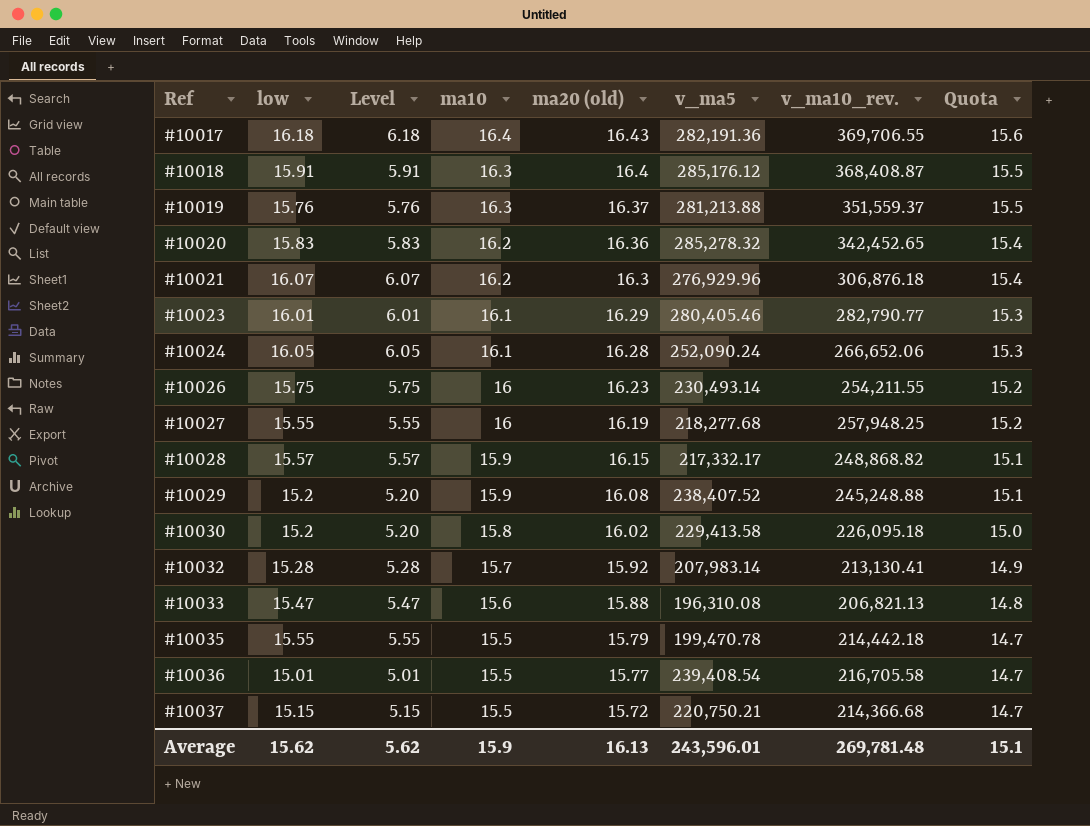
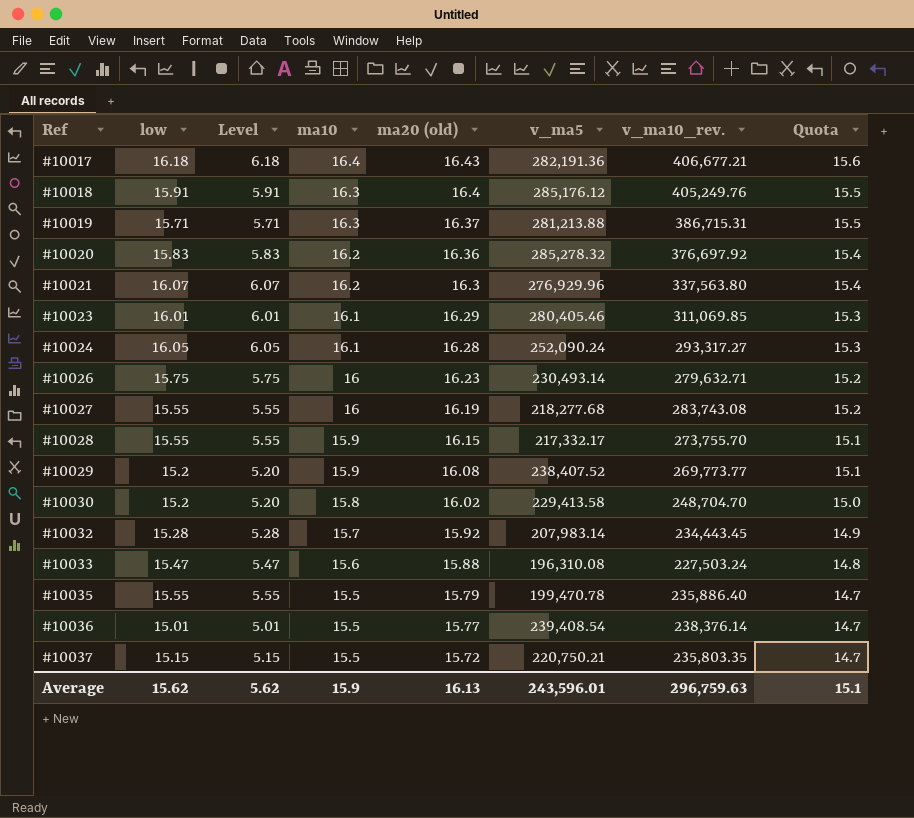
#10017 | v_ma10_rev.: 369,706.55 -> 406,677.21
#10018 | v_ma10_rev.: 368,408.87 -> 405,249.76
#10019 | low: 15.76 -> 15.71
#10019 | Level: 5.76 -> 5.71
#10019 | v_ma10_rev.: 351,559.37 -> 386,715.31
#10020 | v_ma10_rev.: 342,452.65 -> 376,697.92
#10021 | v_ma10_rev.: 306,876.18 -> 337,563.80
#10023 | v_ma10_rev.: 282,790.77 -> 311,069.85
#10024 | v_ma10_rev.: 266,652.06 -> 293,317.27
#10026 | v_ma10_rev.: 254,211.55 -> 279,632.71
#10027 | v_ma10_rev.: 257,948.25 -> 283,743.08
#10028 | low: 15.57 -> 15.55
#10028 | Level: 5.57 -> 5.55
#10028 | v_ma10_rev.: 248,868.82 -> 273,755.70
#10029 | v_ma10_rev.: 245,248.88 -> 269,773.77
#10030 | v_ma10_rev.: 226,095.18 -> 248,704.70
#10032 | v_ma10_rev.: 213,130.41 -> 234,443.45
#10033 | v_ma10_rev.: 206,821.13 -> 227,503.24
#10035 | v_ma10_rev.: 214,442.18 -> 235,886.40
#10036 | v_ma10_rev.: 216,705.58 -> 238,376.14
#10037 | v_ma10_rev.: 214,366.68 -> 235,803.35
Average | v_ma10_rev.: 269,781.48 -> 296,759.63

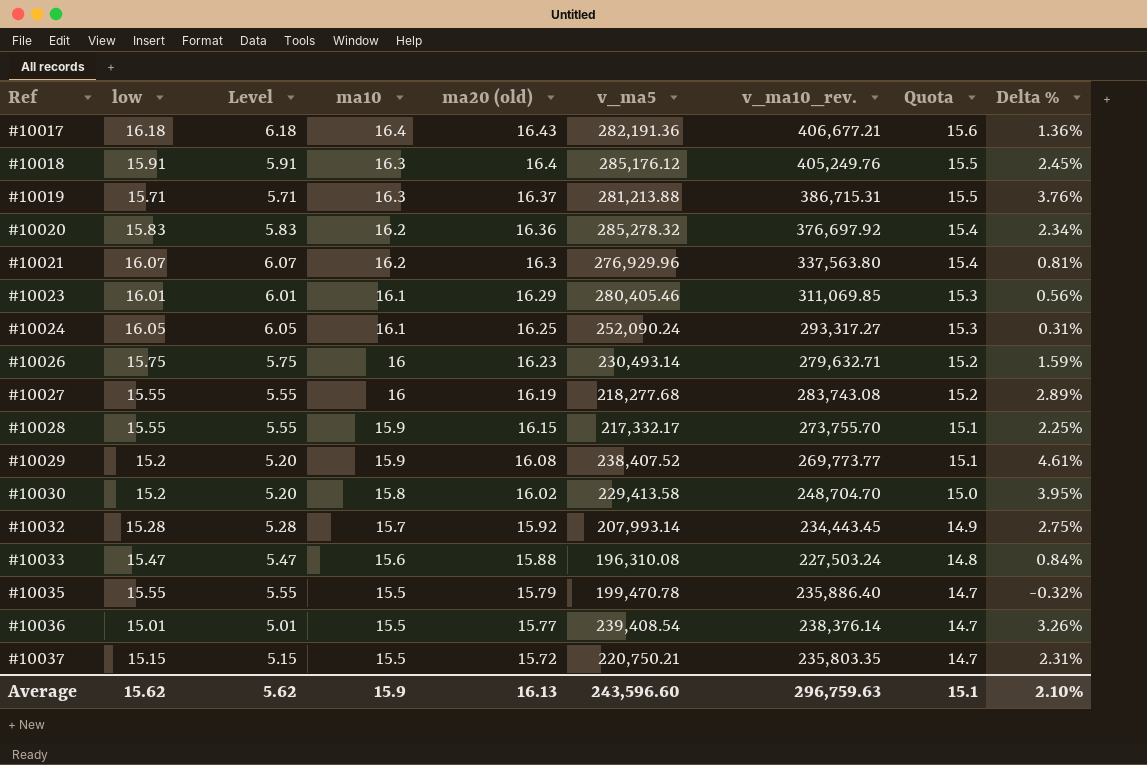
column Delta % | formula: none -> ([ma10] - [low]) / [low]
#10024 | ma20 (old): 16.28 -> 16.25
#10032 | v_ma5: 207,983.14 -> 207,993.14
Average | v_ma5: 243,596.01 -> 243,596.60

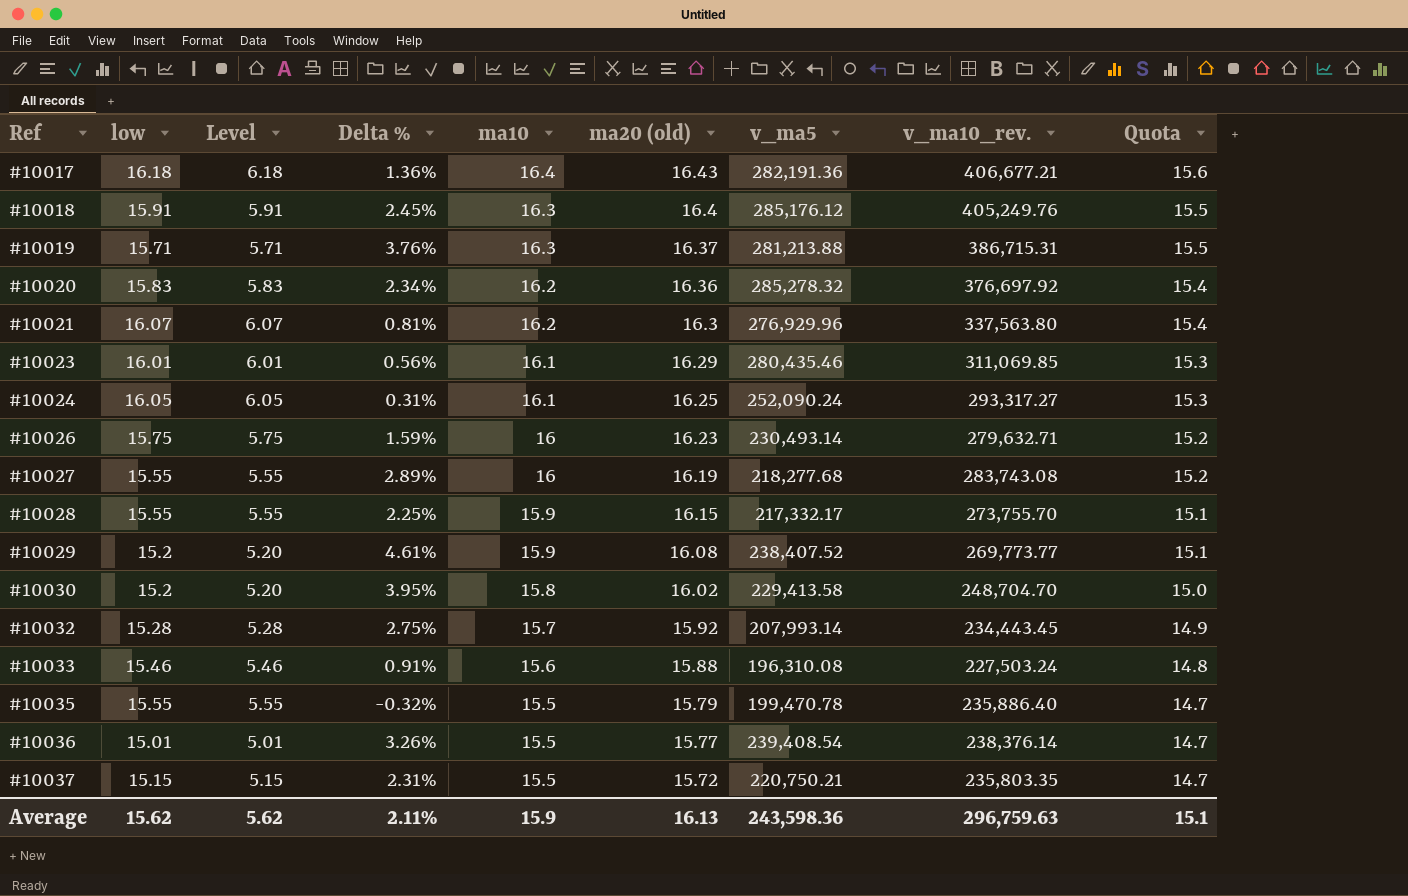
column Delta % | position: 9 -> 4
#10023 | v_ma5: 280,405.46 -> 280,435.46
#10033 | low: 15.47 -> 15.46
#10033 | Level: 5.47 -> 5.46
#10033 | Delta %: 0.84% -> 0.91%
Average | Delta %: 2.10% -> 2.11%
Average | v_ma5: 243,596.60 -> 243,598.36

